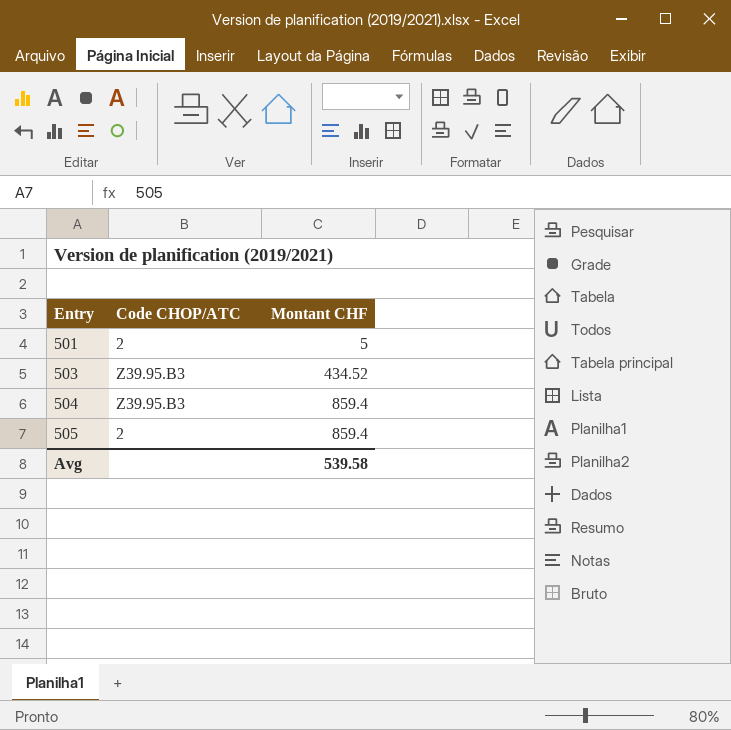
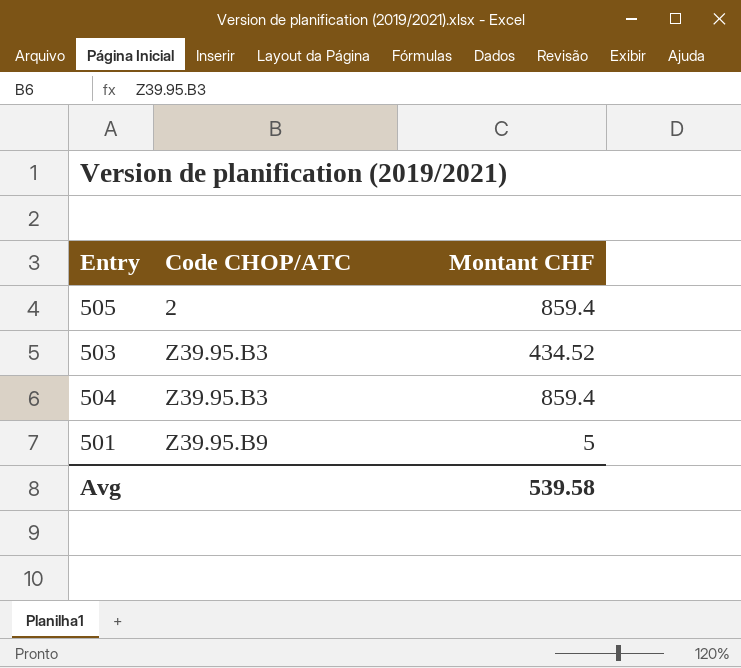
row order: Entry ascending -> Code CHOP/ATC ascending
501 | Code CHOP/ATC: 2 -> Z39.95.B9

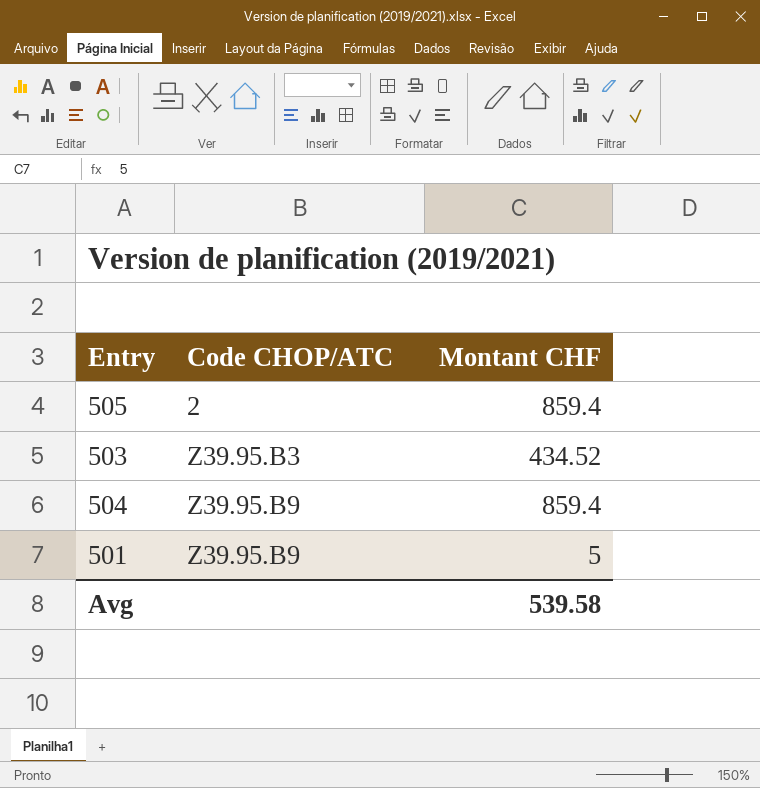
504 | Code CHOP/ATC: Z39.95.B3 -> Z39.95.B9

